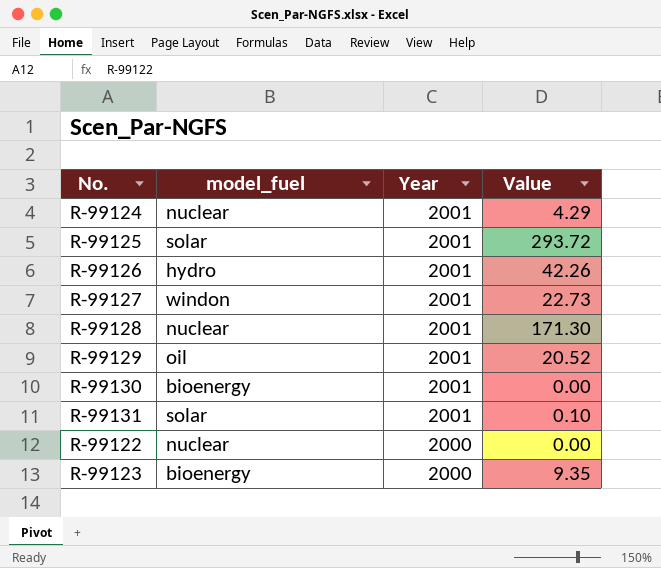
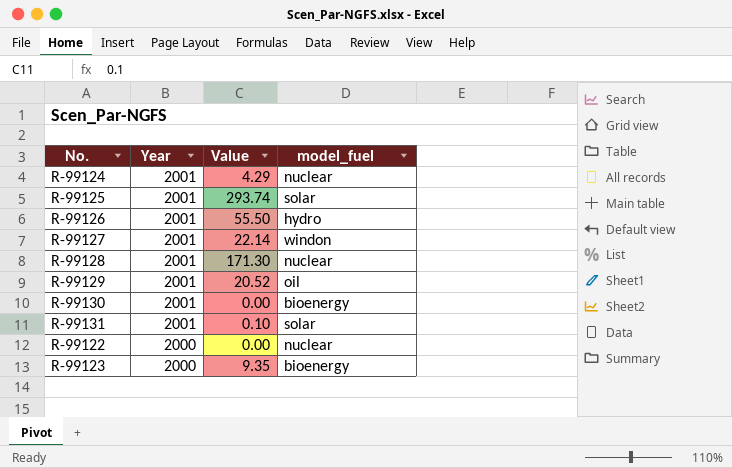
column model_fuel | position: 2 -> 4
R-99125 | Value: 293.72 -> 293.74
R-99126 | Value: 42.26 -> 55.50
R-99127 | Value: 22.73 -> 22.14

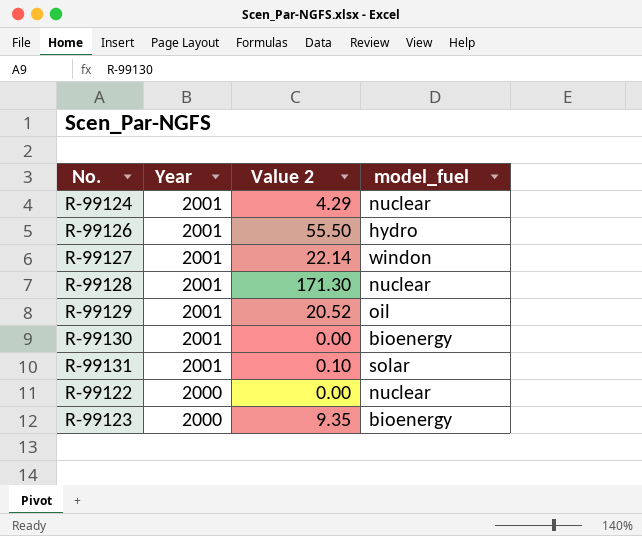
column name: Value -> Value 2
row R-99125: 2001 | 293.74 | solar -> none

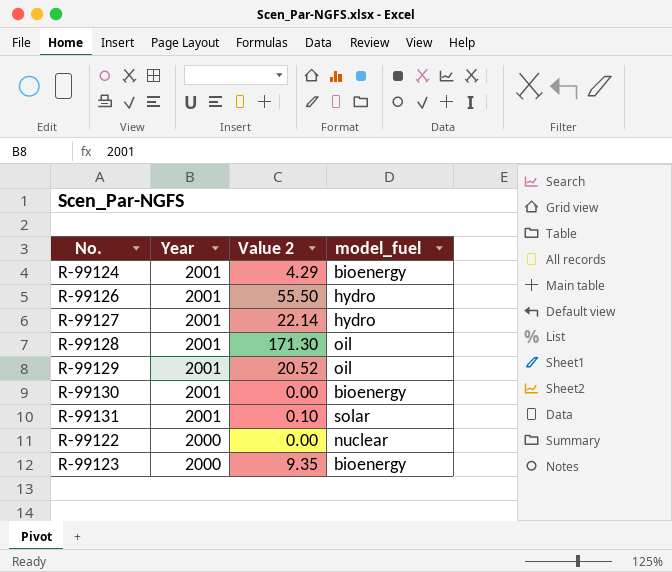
R-99124 | model_fuel: nuclear -> bioenergy
R-99127 | model_fuel: windon -> hydro
R-99128 | model_fuel: nuclear -> oil

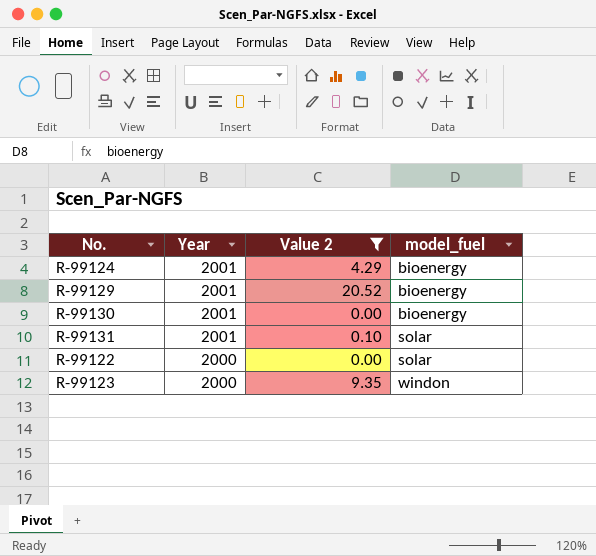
filter: none -> Value 2 <= 20.52
R-99129 | model_fuel: oil -> bioenergy
R-99122 | model_fuel: nuclear -> solar
R-99123 | model_fuel: bioenergy -> windon

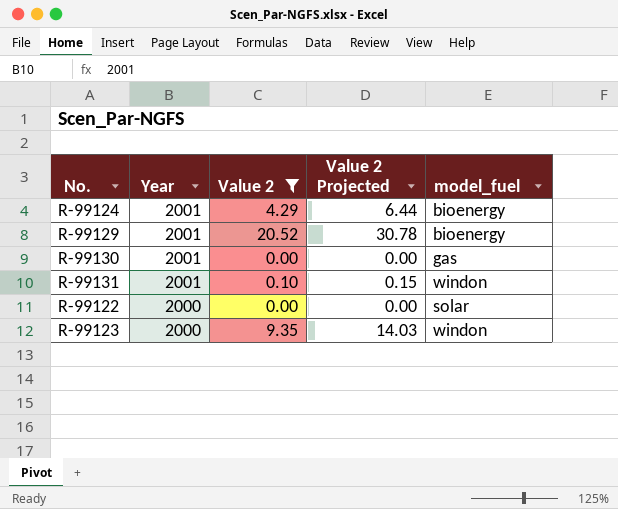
column Value 2 Projected | formula: none -> [Value 2] * 1.5
R-99130 | model_fuel: bioenergy -> gas
R-99131 | model_fuel: solar -> windon

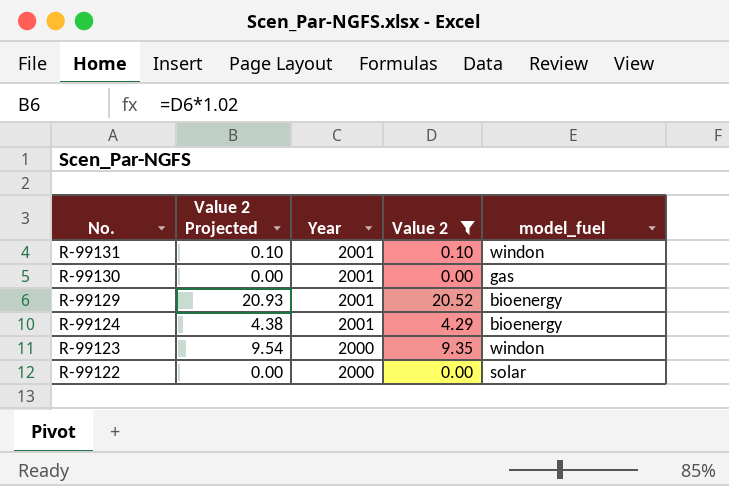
row order: Year descending -> No. descending
column Value 2 Projected | formula: [Value 2] * 1.5 -> [Value 2] * 1.02
column Value 2 Projected | position: 4 -> 2

